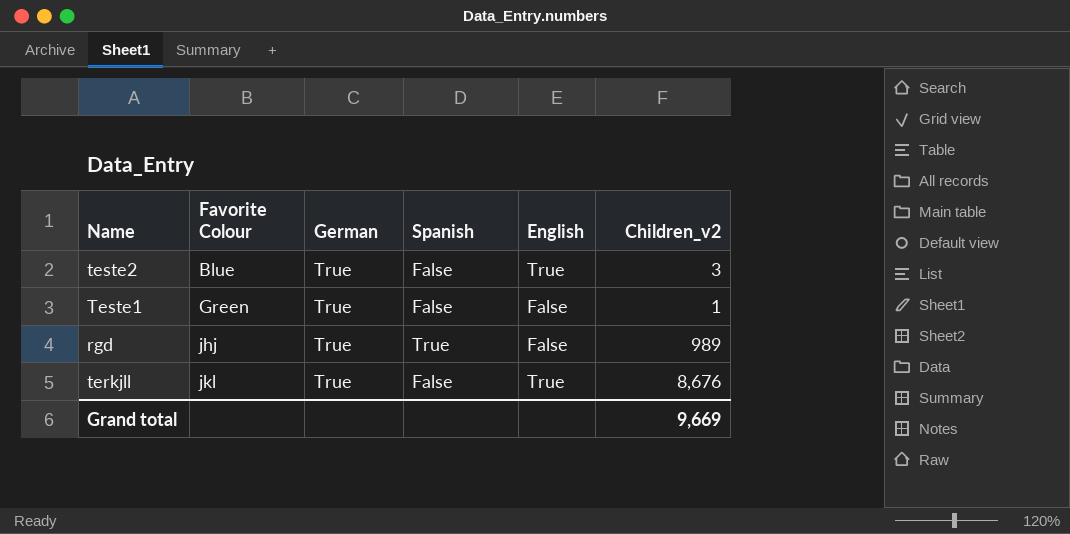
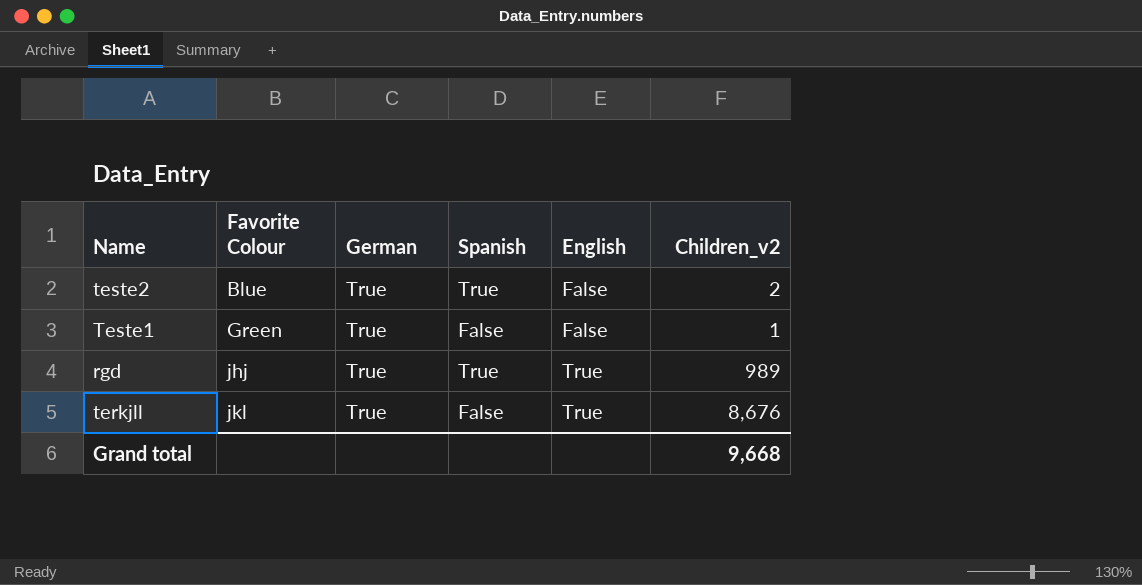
teste2 | Spanish: False -> True
teste2 | English: True -> False
teste2 | Children_v2: 3 -> 2
rgd | English: False -> True
Grand total | Children_v2: 9,669 -> 9,668

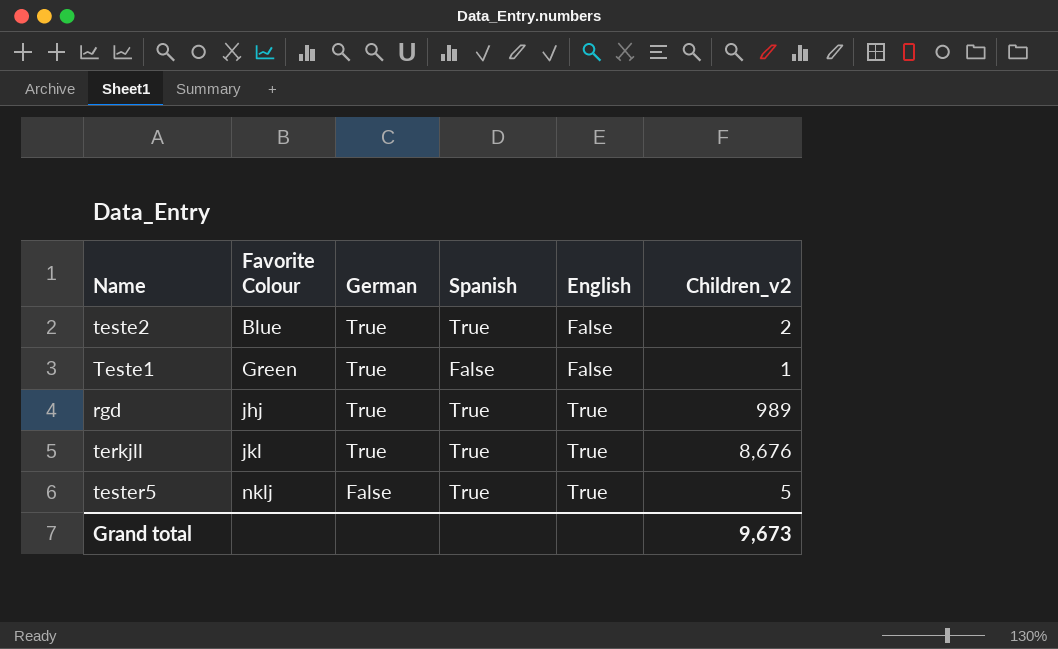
terkjll | Spanish: False -> True
row tester5: none -> nklj | False | True | True | 5
Grand total | Children_v2: 9,668 -> 9,673

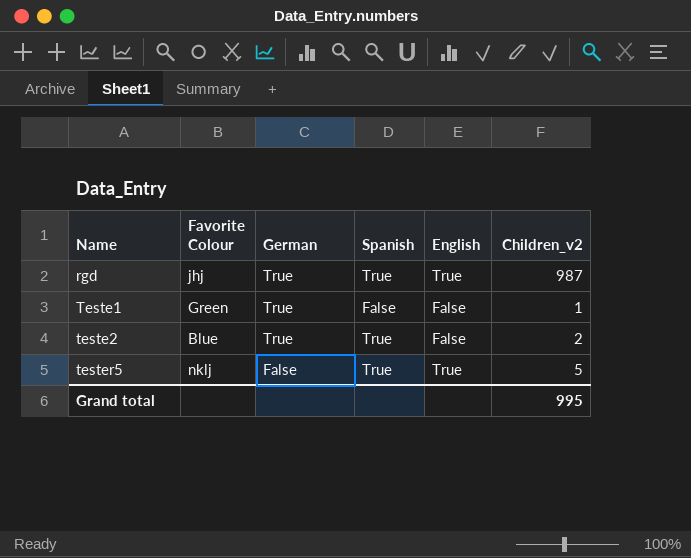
row order: Favorite Colour ascending -> Name ascending
row terkjll: jkl | True | True | True | 8,676 -> none
rgd | Children_v2: 989 -> 987
Grand total | Children_v2: 9,673 -> 995

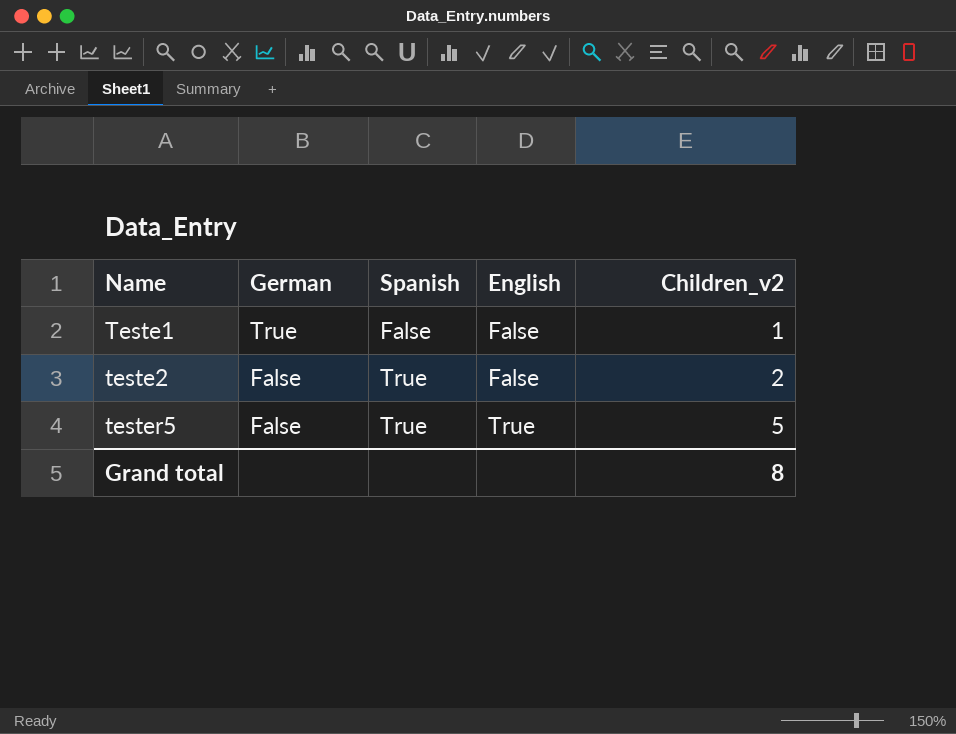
column Favorite Colour | position: 2 -> none
row rgd: jhj | True | True | True | 987 -> none
teste2 | German: True -> False
Grand total | Children_v2: 995 -> 8

